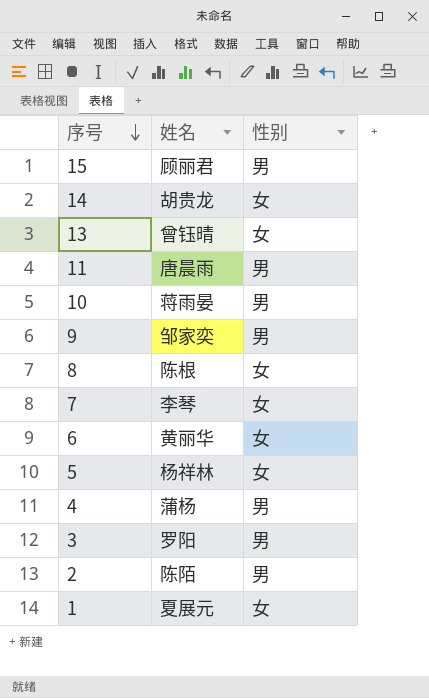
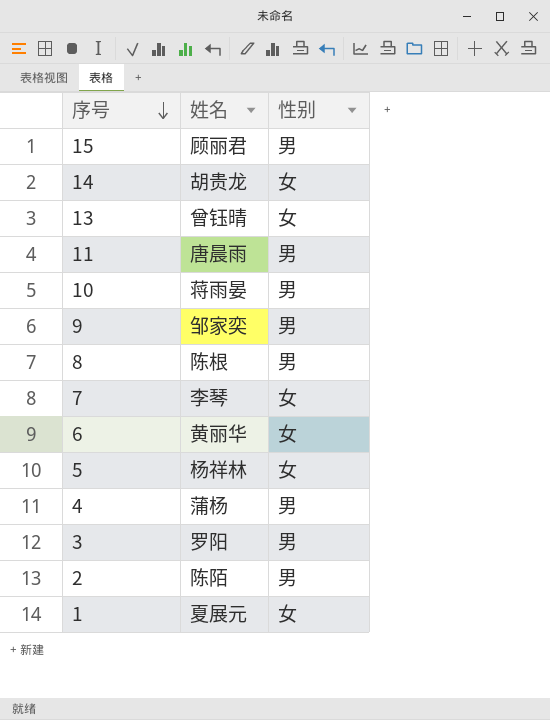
8 | 性别: 女 -> 男

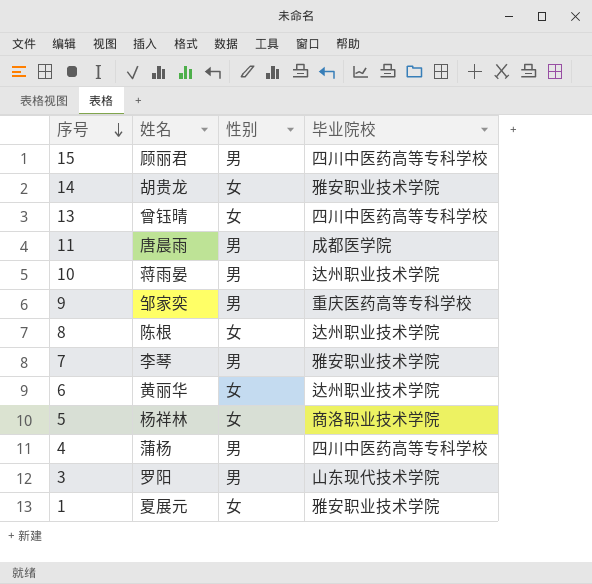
column 毕业院校 | position: none -> 4
row 2: 陈陌 | 男 -> none
8 | 性别: 男 -> 女
7 | 性别: 女 -> 男

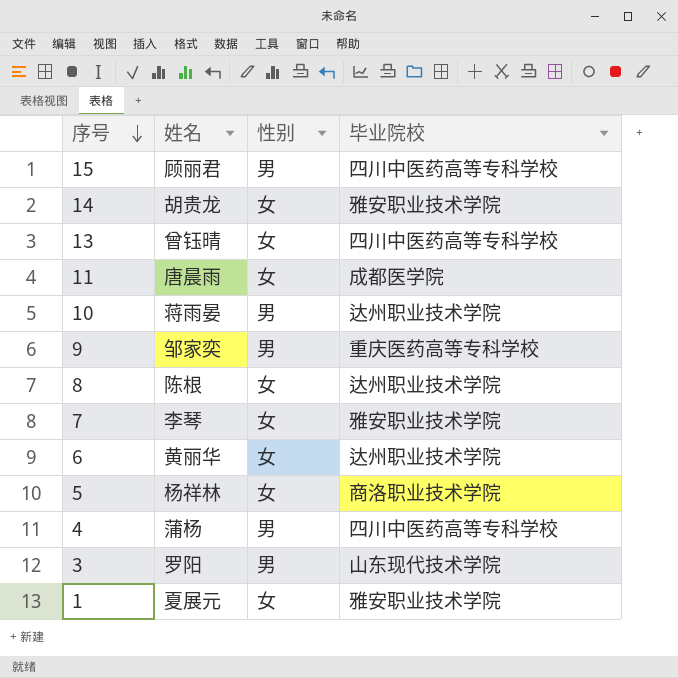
11 | 性别: 男 -> 女
7 | 性别: 男 -> 女

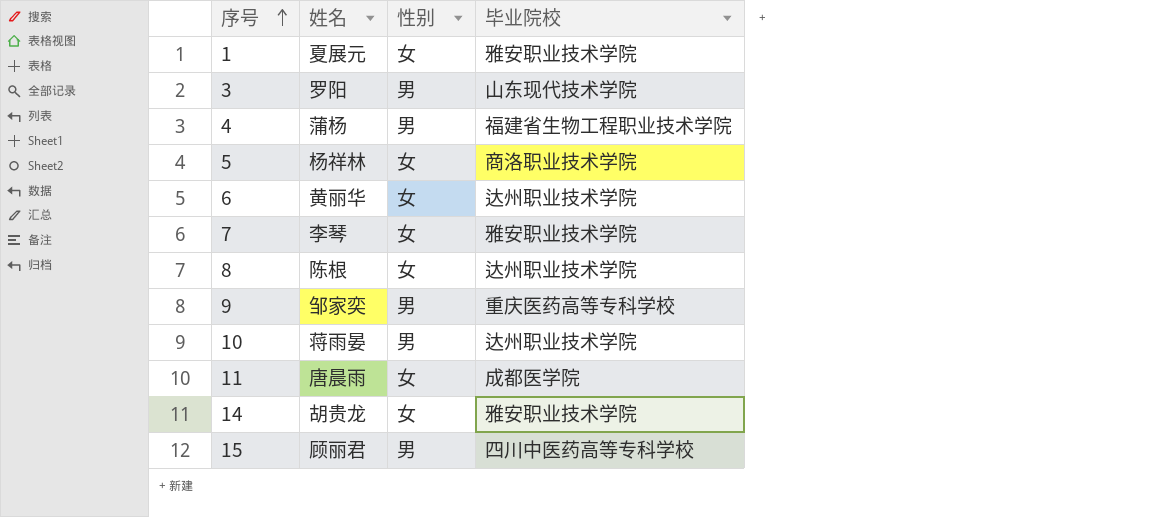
row order: 序号 descending -> 序号 ascending
row 13: 曾钰晴 | 女 | 四川中医药高等专科学校 -> none
4 | 毕业院校: 四川中医药高等专科学校 -> 福建省生物工程职业技术学院

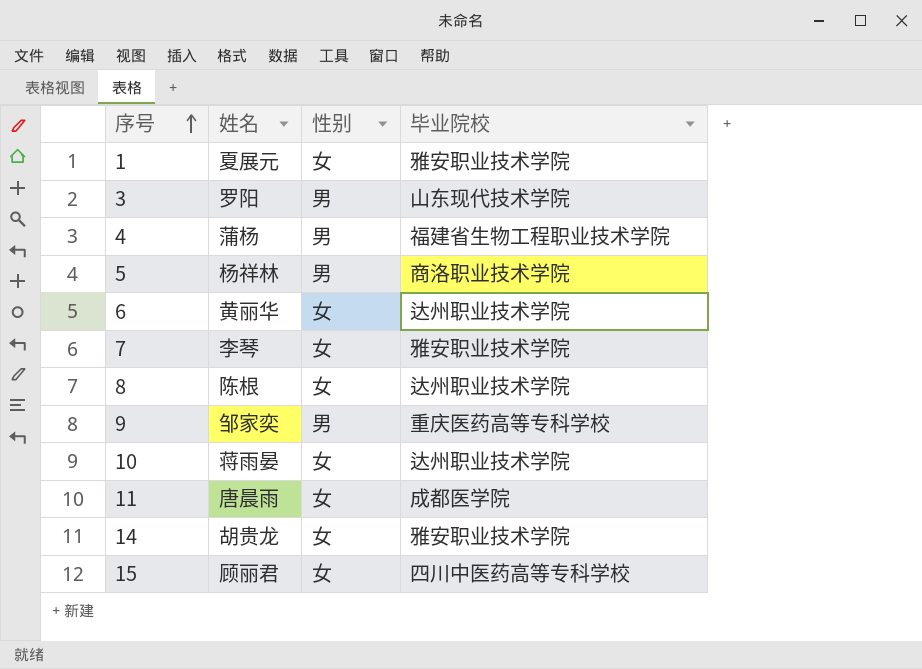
5 | 性别: 女 -> 男
10 | 性别: 男 -> 女
15 | 性别: 男 -> 女

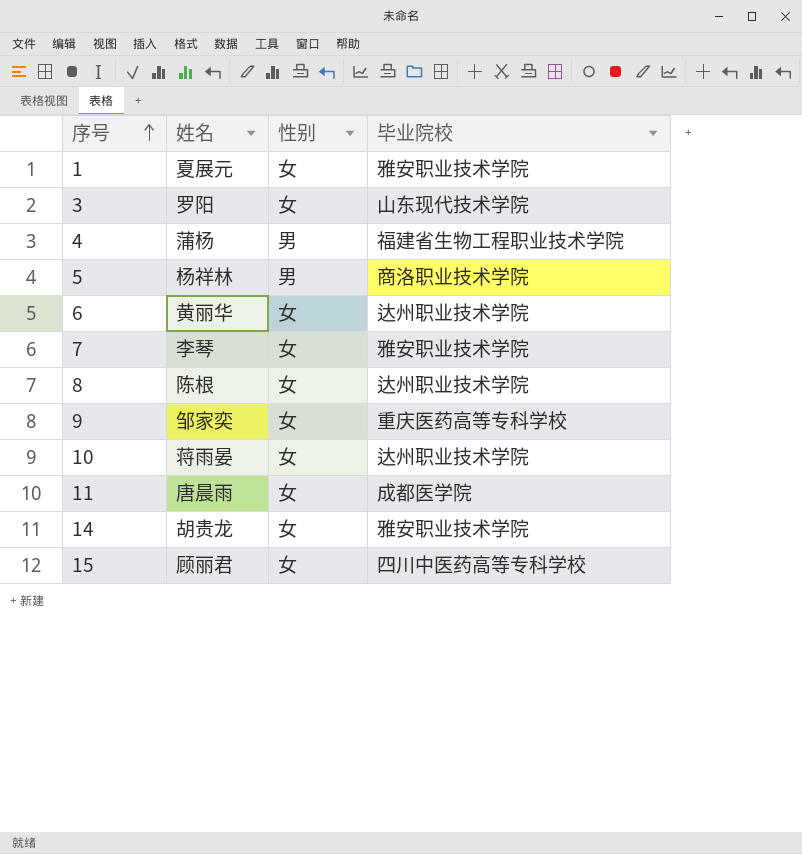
3 | 性别: 男 -> 女
9 | 性别: 男 -> 女

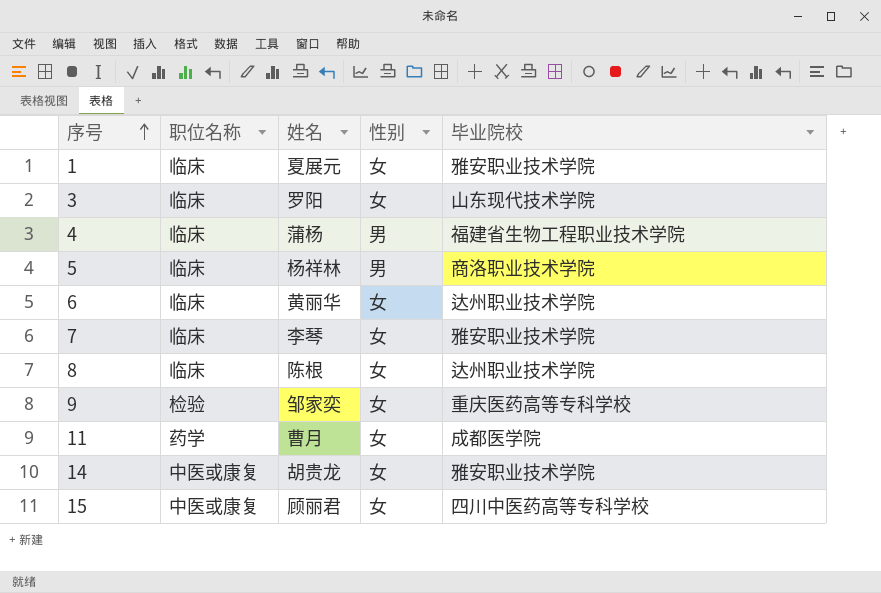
column 职位名称 | position: none -> 2
row 10: 蒋雨晏 | 女 | 达州职业技术学院 -> none
11 | 姓名: 唐晨雨 -> 曹月

